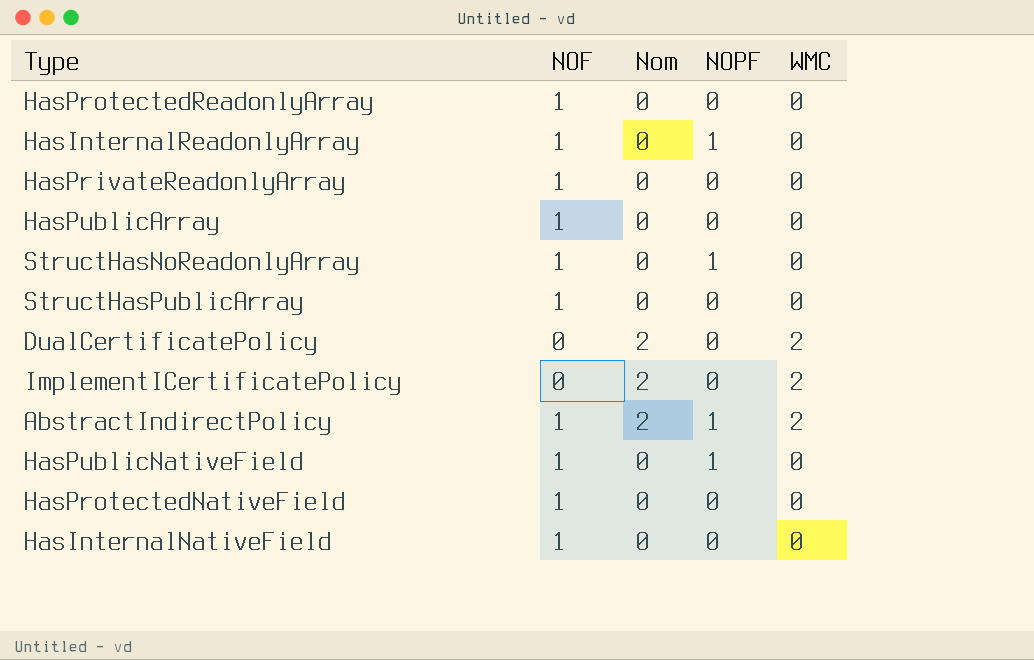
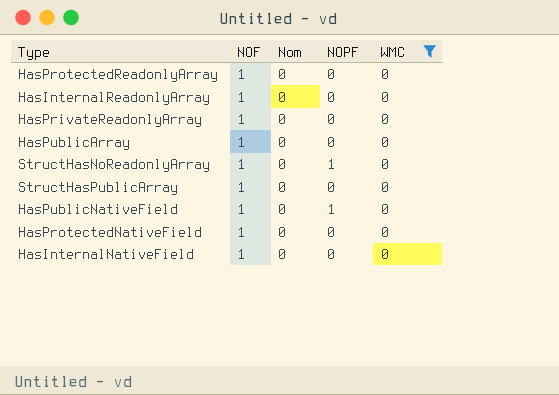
filter: none -> WMC = 0
HasInternalReadonlyArray | NOPF: 1 -> 0

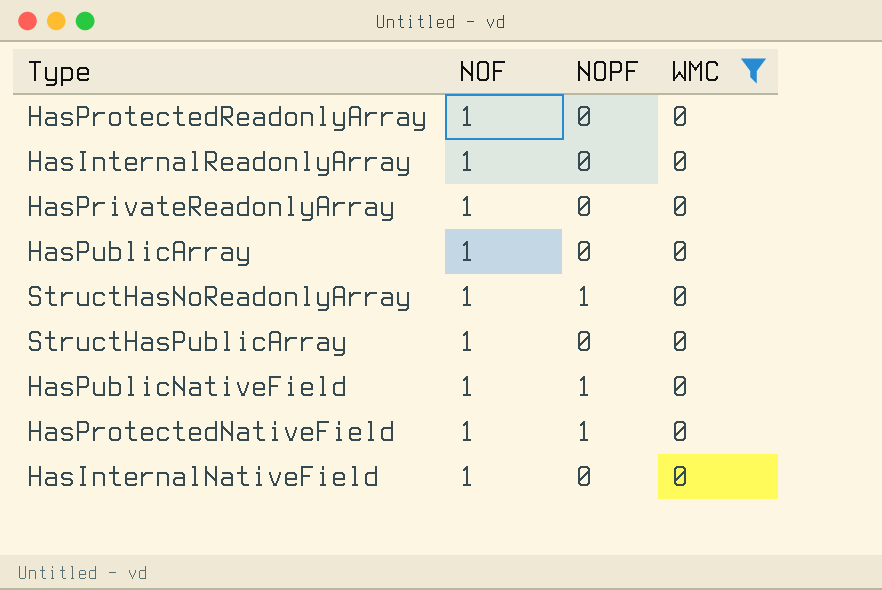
column Nom | position: 3 -> none
HasProtectedNativeField | NOPF: 0 -> 1

